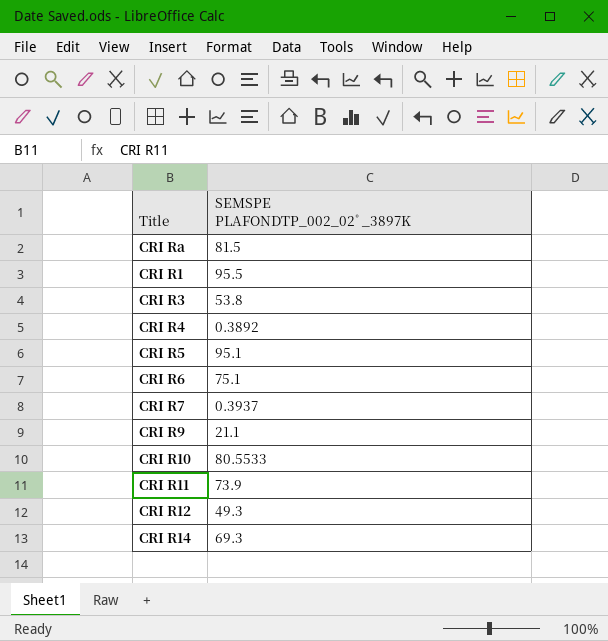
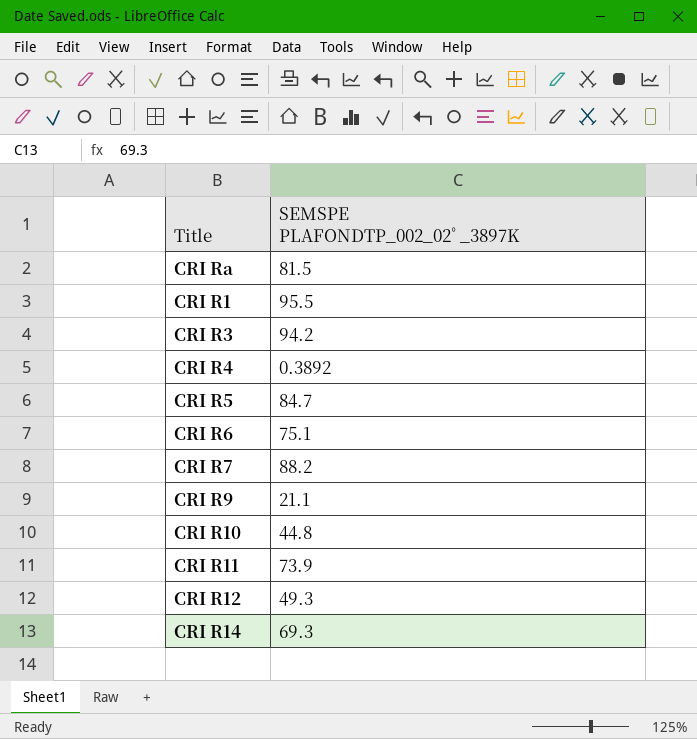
CRI R3 | SEMSPE PLAFONDTP_002_02ﾟ_3897K: 53.8 -> 94.2
CRI R5 | SEMSPE PLAFONDTP_002_02ﾟ_3897K: 95.1 -> 84.7
CRI R7 | SEMSPE PLAFONDTP_002_02ﾟ_3897K: 0.3937 -> 88.2
CRI R10 | SEMSPE PLAFONDTP_002_02ﾟ_3897K: 80.5533 -> 44.8

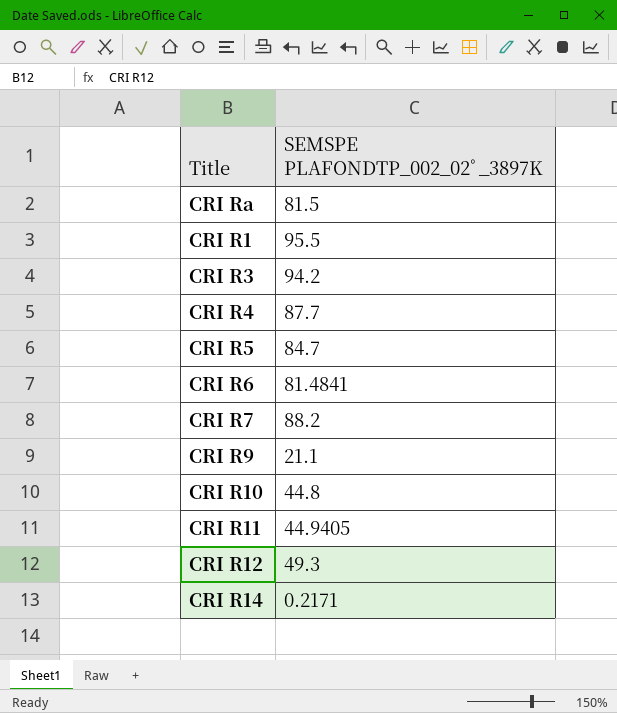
CRI R4 | SEMSPE PLAFONDTP_002_02ﾟ_3897K: 0.3892 -> 87.7
CRI R6 | SEMSPE PLAFONDTP_002_02ﾟ_3897K: 75.1 -> 81.4841
CRI R11 | SEMSPE PLAFONDTP_002_02ﾟ_3897K: 73.9 -> 44.9405
CRI R14 | SEMSPE PLAFONDTP_002_02ﾟ_3897K: 69.3 -> 0.2171

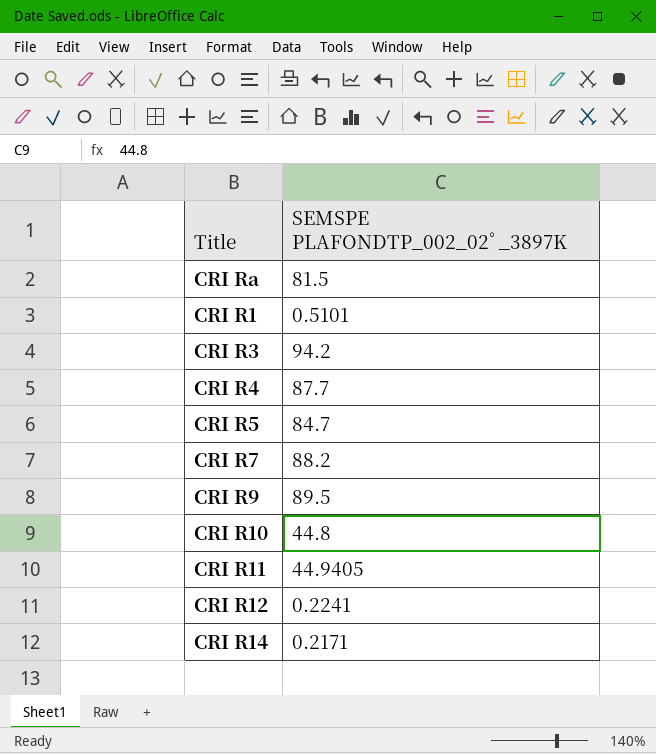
row CRI R6: 81.4841 -> none
CRI R1 | SEMSPE PLAFONDTP_002_02ﾟ_3897K: 95.5 -> 0.5101
CRI R9 | SEMSPE PLAFONDTP_002_02ﾟ_3897K: 21.1 -> 89.5
CRI R12 | SEMSPE PLAFONDTP_002_02ﾟ_3897K: 49.3 -> 0.2241

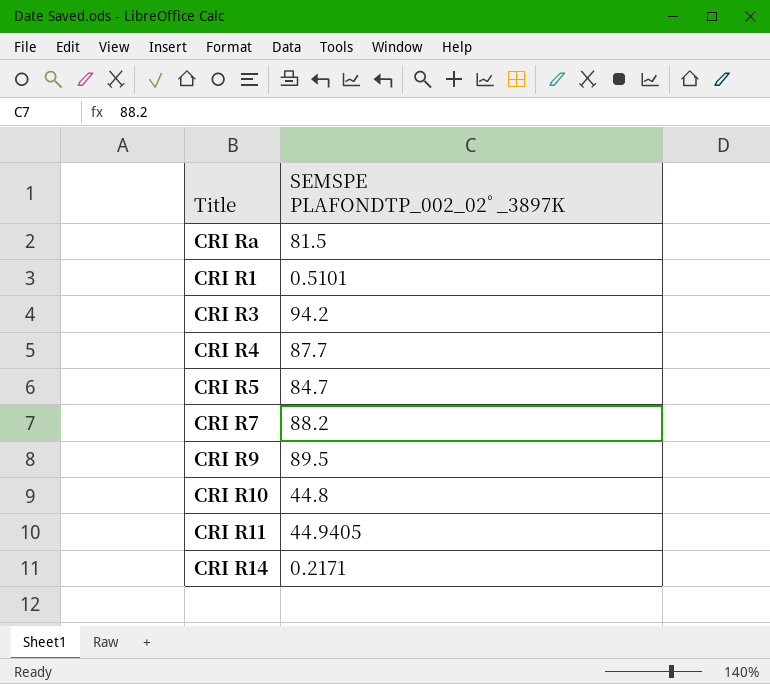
row CRI R12: 0.2241 -> none

